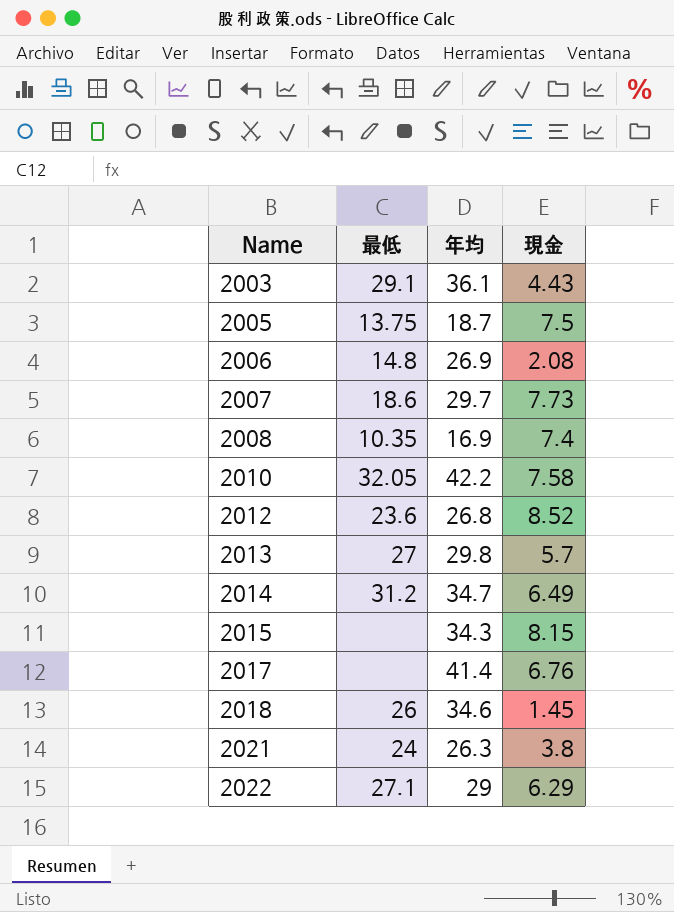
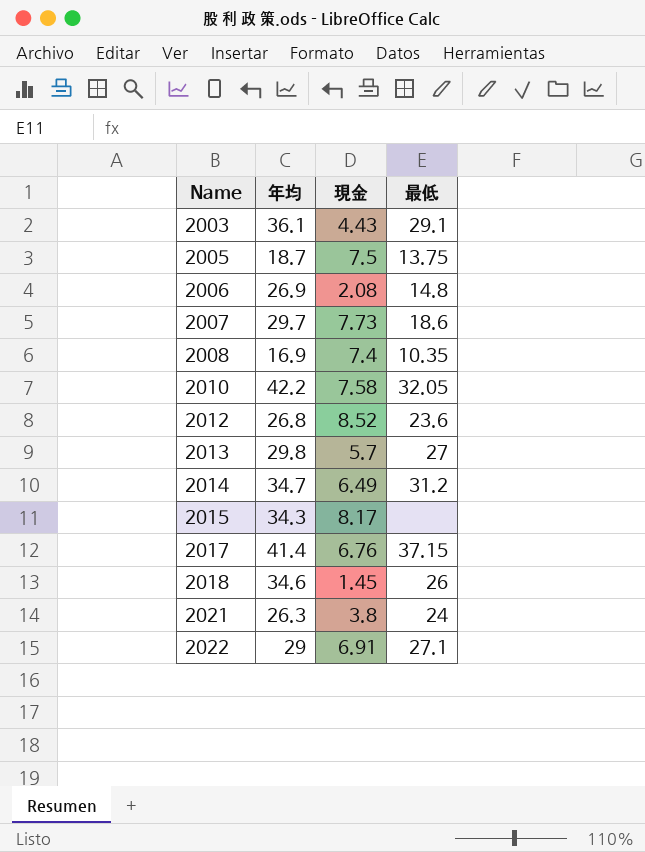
column 最低 | position: 2 -> 4
2015 | 現金: 8.15 -> 8.17
2017 | 最低: none -> 37.15
2022 | 現金: 6.29 -> 6.91

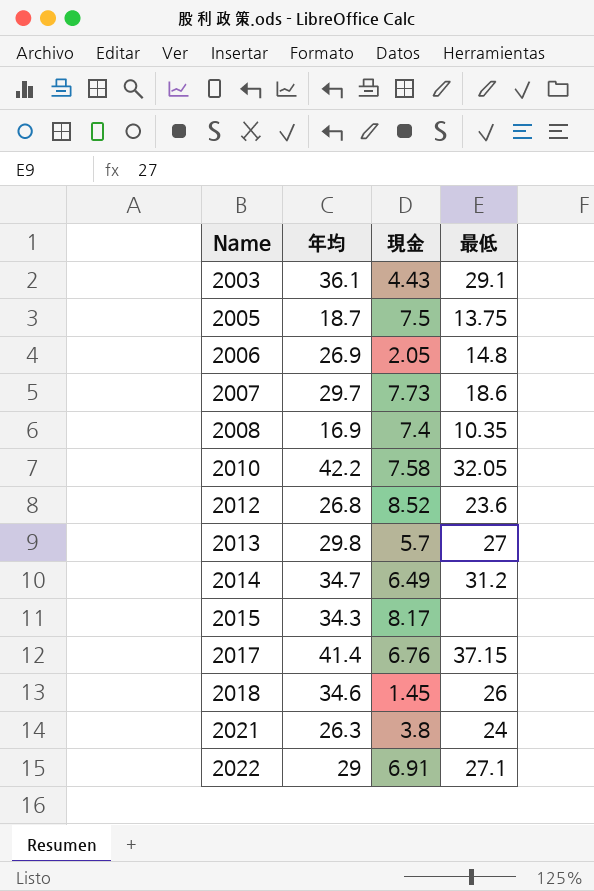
2006 | 現金: 2.08 -> 2.05

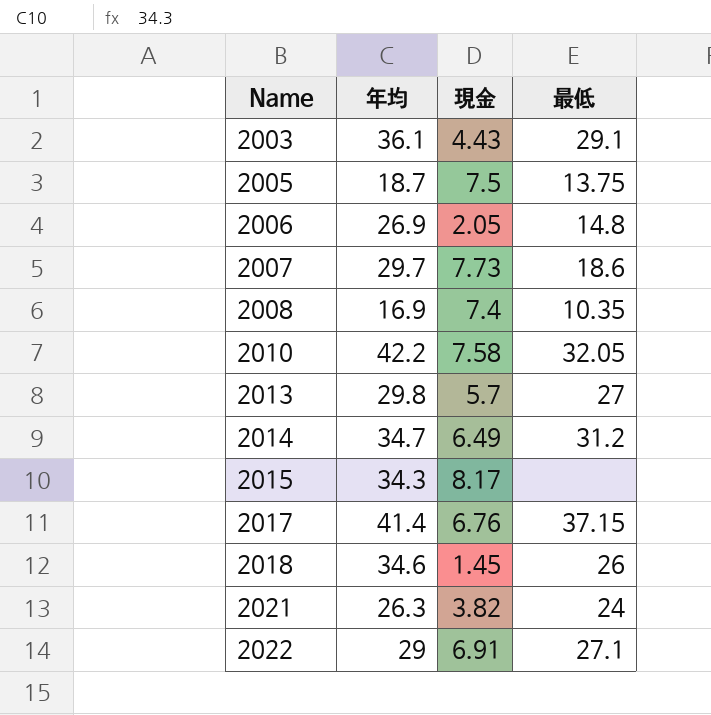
row 2012: 26.8 | 8.52 | 23.6 -> none
2021 | 現金: 3.8 -> 3.82

